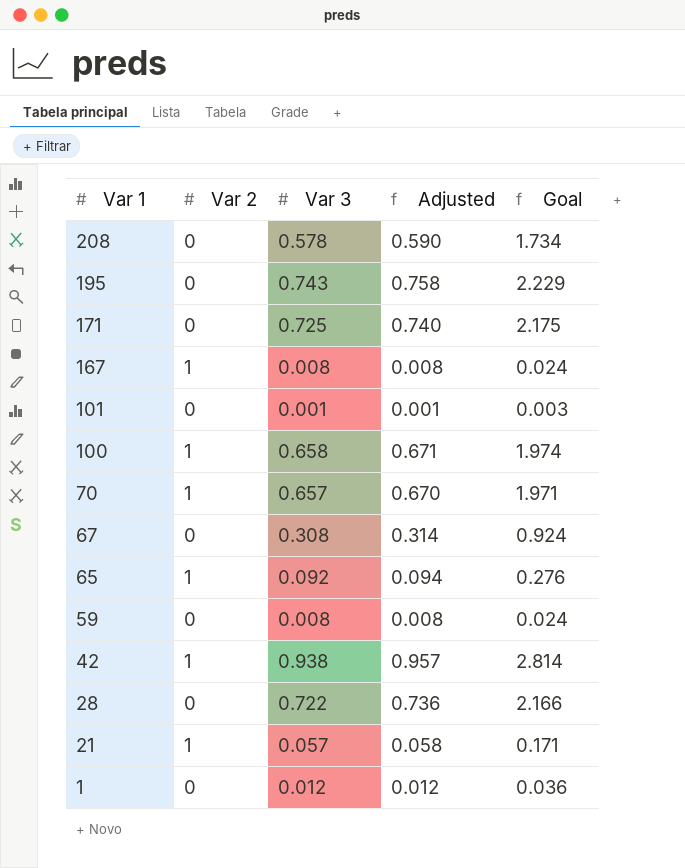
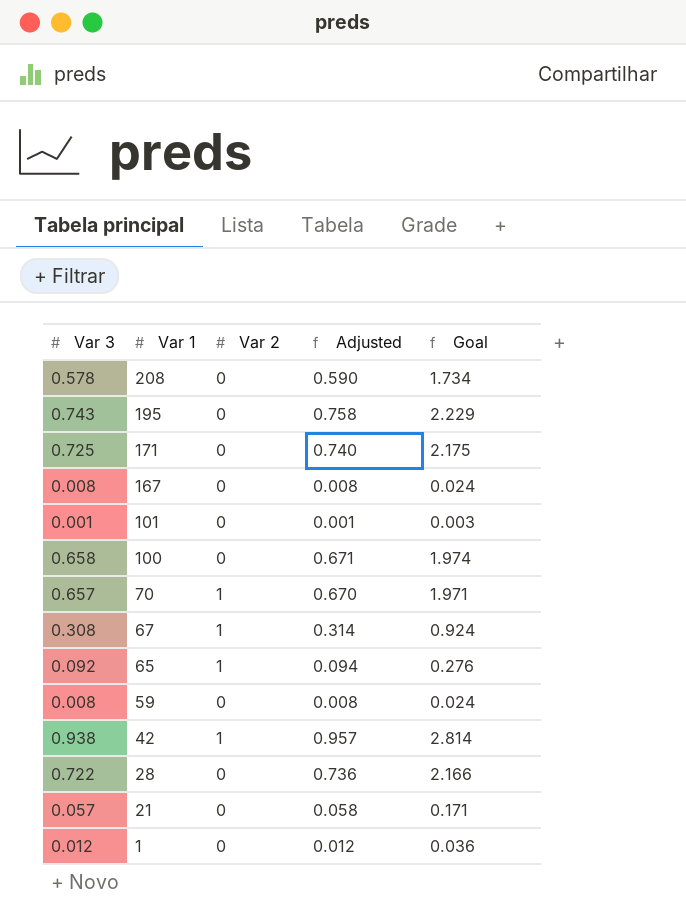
column Var 3 | position: 3 -> 1
167 | Var 2: 1 -> 0
100 | Var 2: 1 -> 0
67 | Var 2: 0 -> 1
21 | Var 2: 1 -> 0

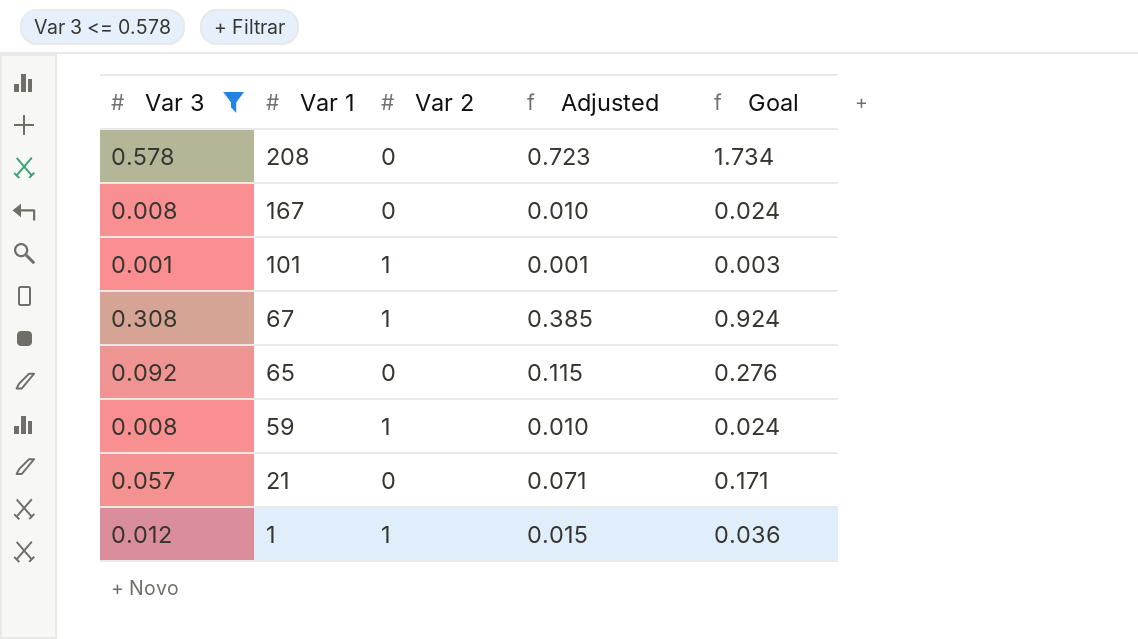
filter: none -> Var 3 <= 0.578
column Adjusted | formula: [Var 3] * 1.02 -> [Var 3] * 1.25
101 | Var 2: 0 -> 1
65 | Var 2: 1 -> 0
59 | Var 2: 0 -> 1
1 | Var 2: 0 -> 1

